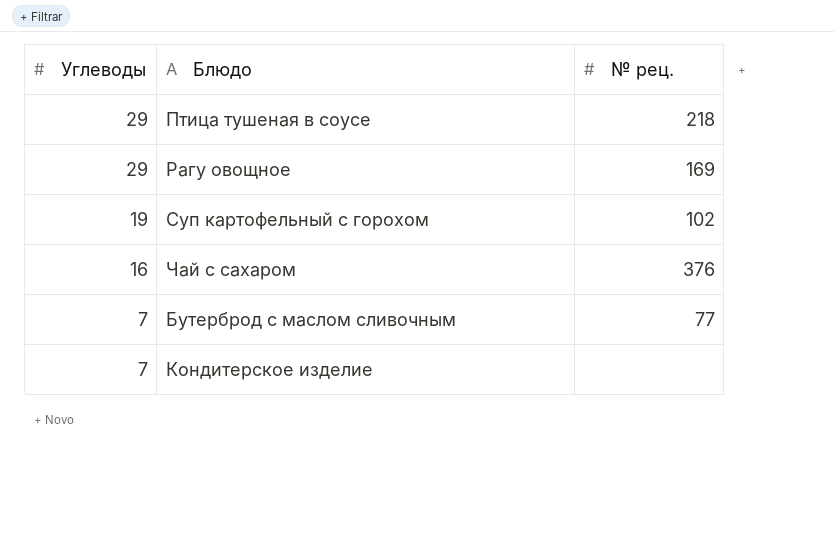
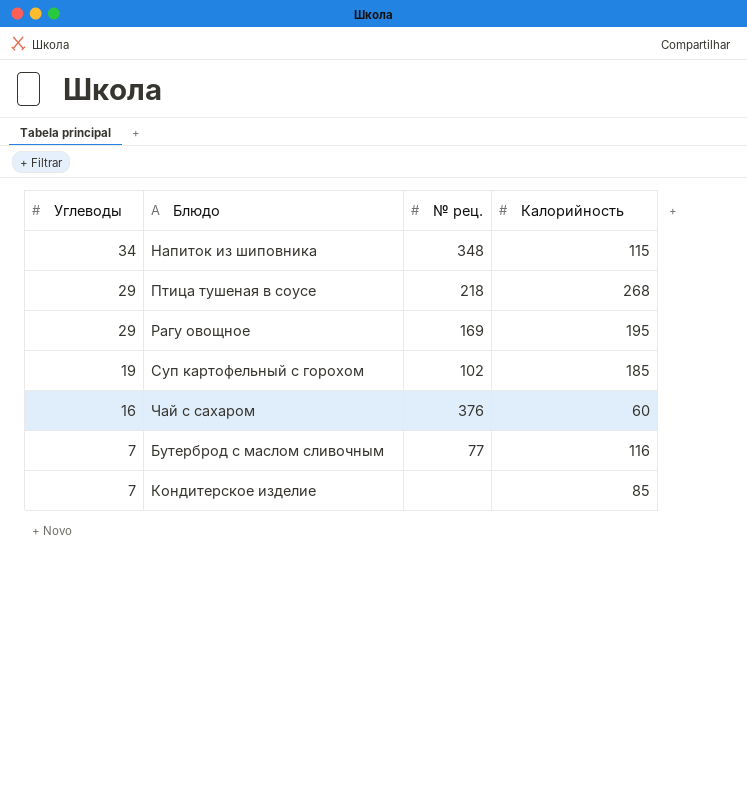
column Калорийность | position: none -> 4
row Напиток из шиповника: none -> 34 | 348 | 115

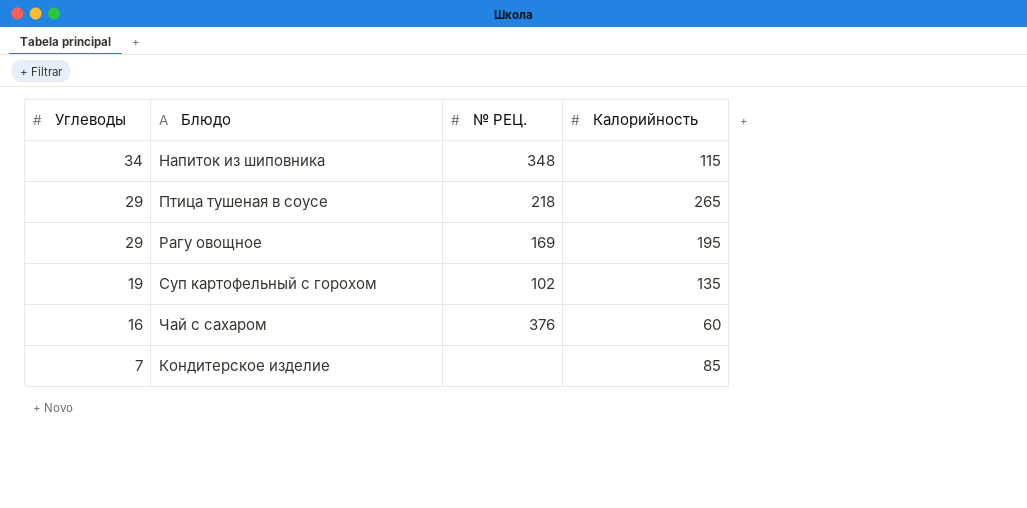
column name: № рец. -> № РЕЦ.
row Бутерброд с маслом сливочным: 7 | 77 | 116 -> none
Птица тушеная в соусе | Калорийность: 268 -> 265
Суп картофельный с горохом | Калорийность: 185 -> 135

